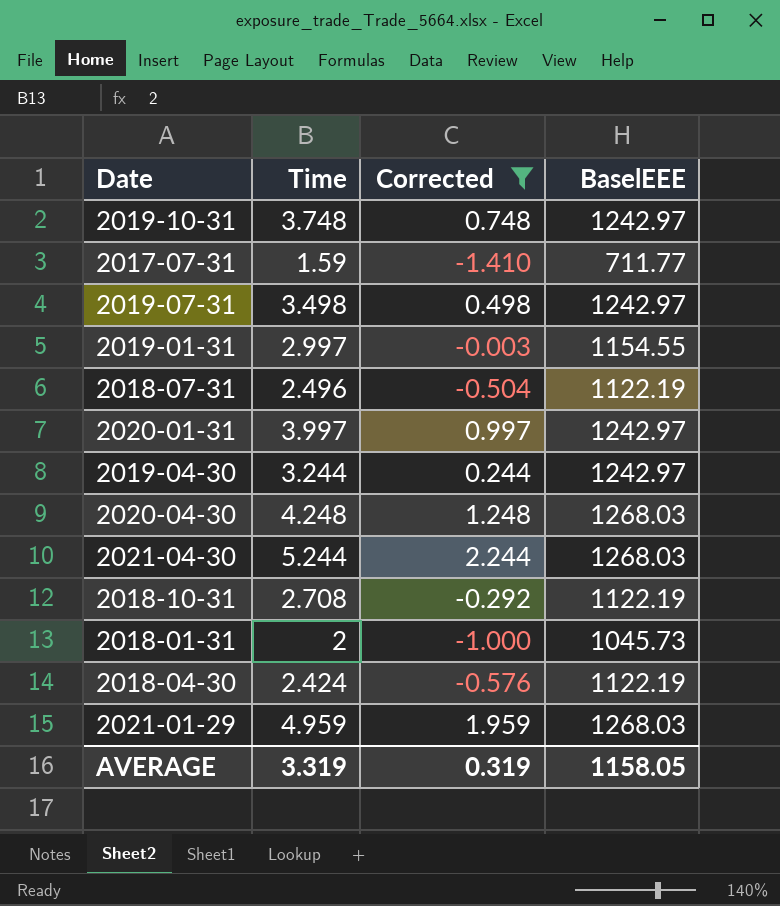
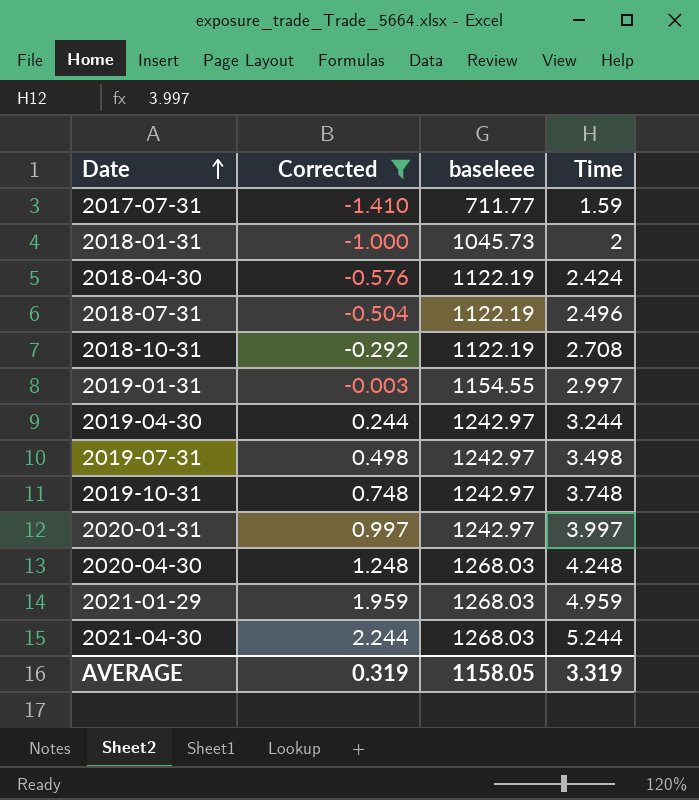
row order: none -> Date ascending
column name: BaselEEE -> baseleee
column Time | position: 2 -> 4

